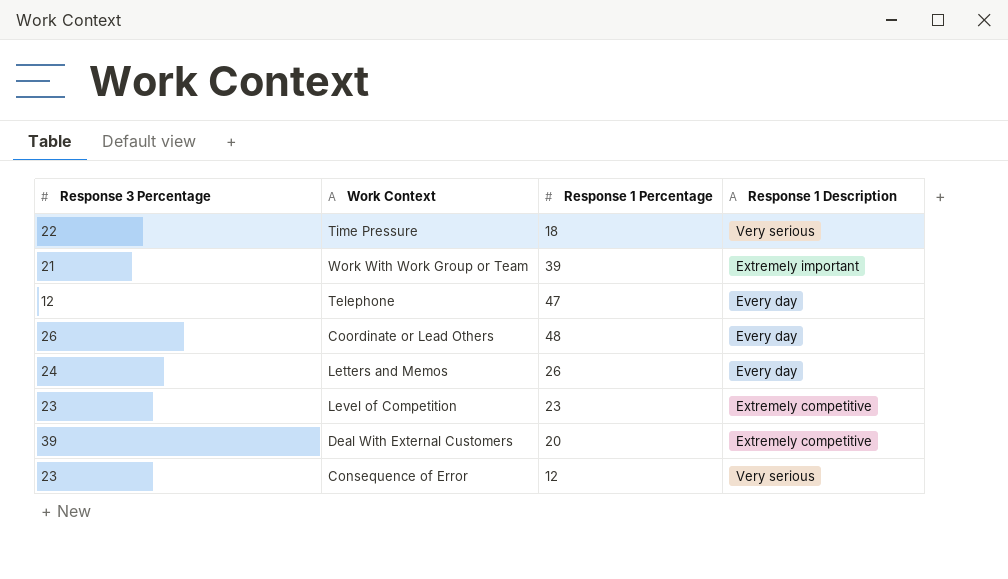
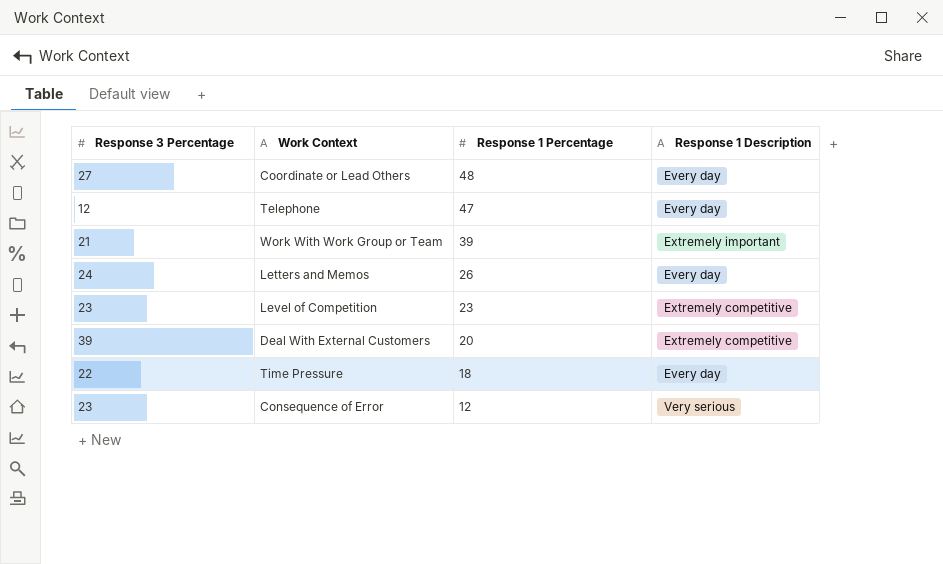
row order: none -> Response 1 Percentage descending
Coordinate or Lead Others | Response 3 Percentage: 26 -> 27
Time Pressure | Response 1 Description: Very serious -> Every day

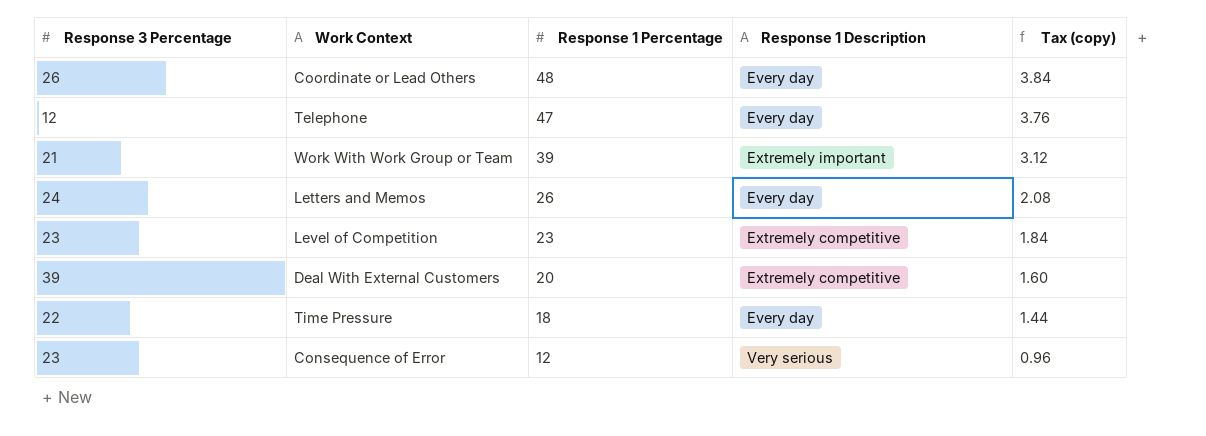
column Tax (copy) | formula: none -> [Response 1 Percentage] * 0.08
Coordinate or Lead Others | Response 3 Percentage: 27 -> 26

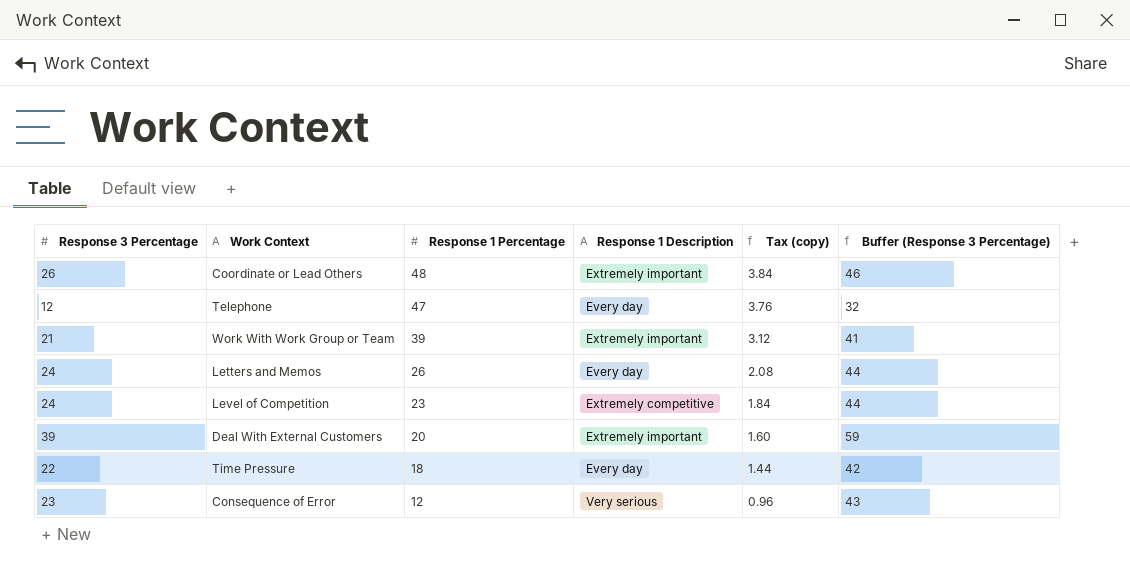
column Buffer (Response 3 Percentage) | formula: none -> [Response 3 Percentage] + 20
Coordinate or Lead Others | Response 1 Description: Every day -> Extremely important
Level of Competition | Response 3 Percentage: 23 -> 24
Deal With External Customers | Response 1 Description: Extremely competitive -> Extremely important

